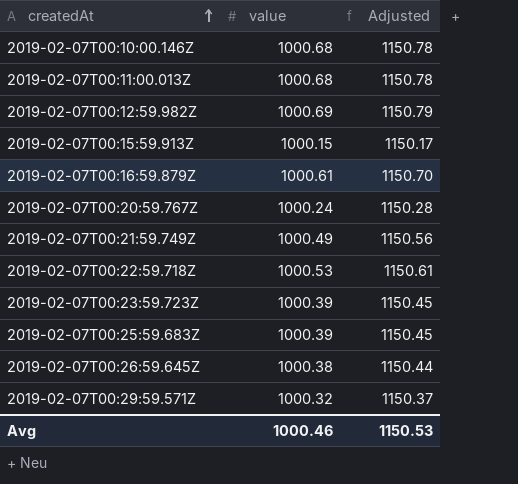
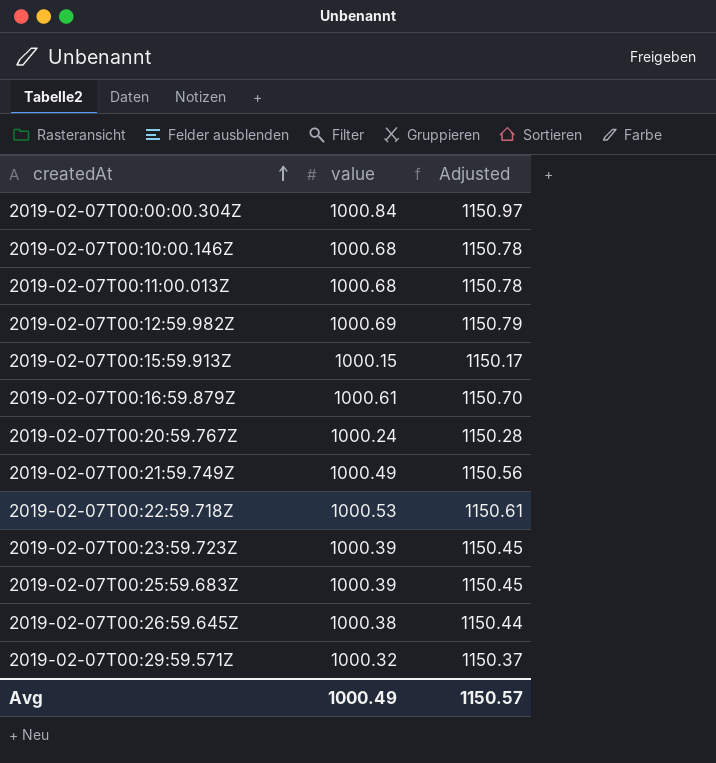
row 2019-02-07T00:00:00.304Z: none -> 1000.84 | 1150.97
Avg | value: 1000.46 -> 1000.49
Avg | Adjusted: 1150.53 -> 1150.57

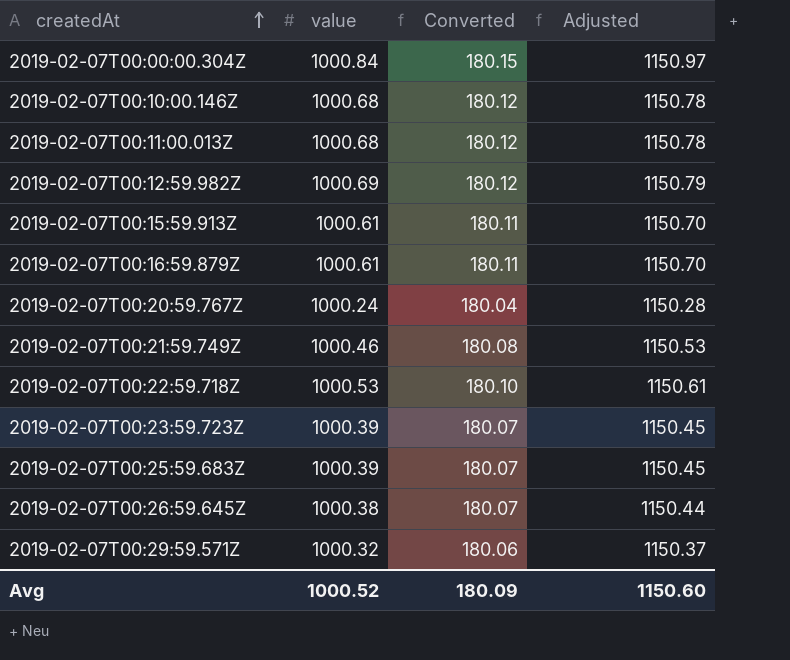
column Converted | formula: none -> [value] * 0.18
2019-02-07T00:15:59.913Z | value: 1000.15 -> 1000.61
2019-02-07T00:15:59.913Z | Adjusted: 1150.17 -> 1150.70
2019-02-07T00:21:59.749Z | value: 1000.49 -> 1000.46
2019-02-07T00:21:59.749Z | Adjusted: 1150.56 -> 1150.53
Avg | value: 1000.49 -> 1000.52
Avg | Adjusted: 1150.57 -> 1150.60

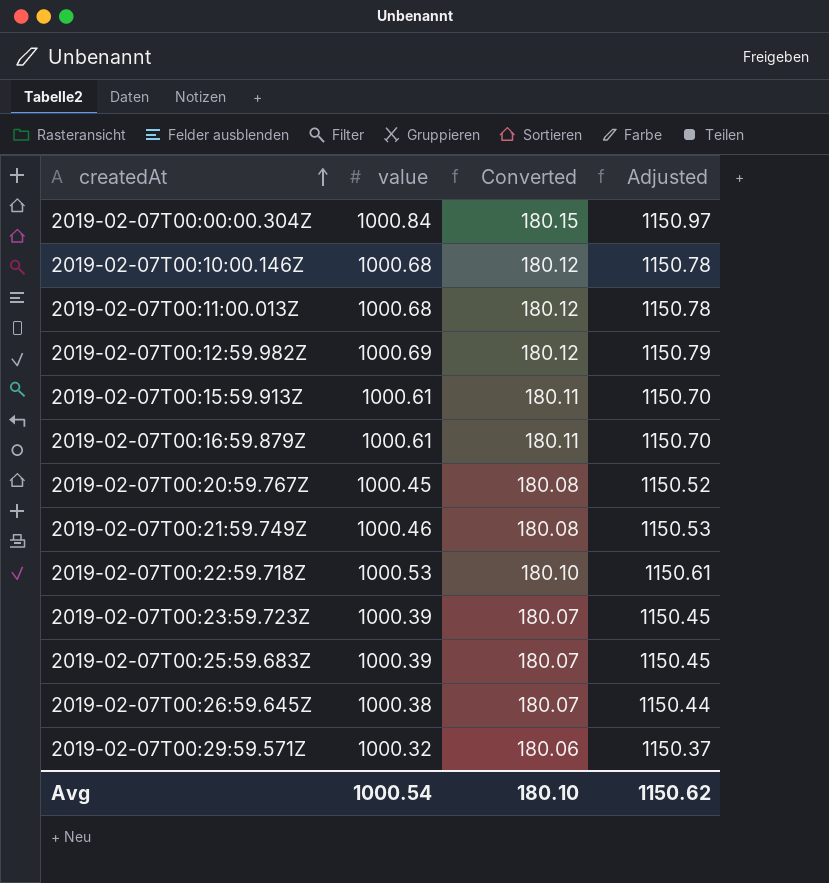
2019-02-07T00:20:59.767Z | value: 1000.24 -> 1000.45
2019-02-07T00:20:59.767Z | Converted: 180.04 -> 180.08
2019-02-07T00:20:59.767Z | Adjusted: 1150.28 -> 1150.52
Avg | value: 1000.52 -> 1000.54
Avg | Converted: 180.09 -> 180.10
Avg | Adjusted: 1150.60 -> 1150.62

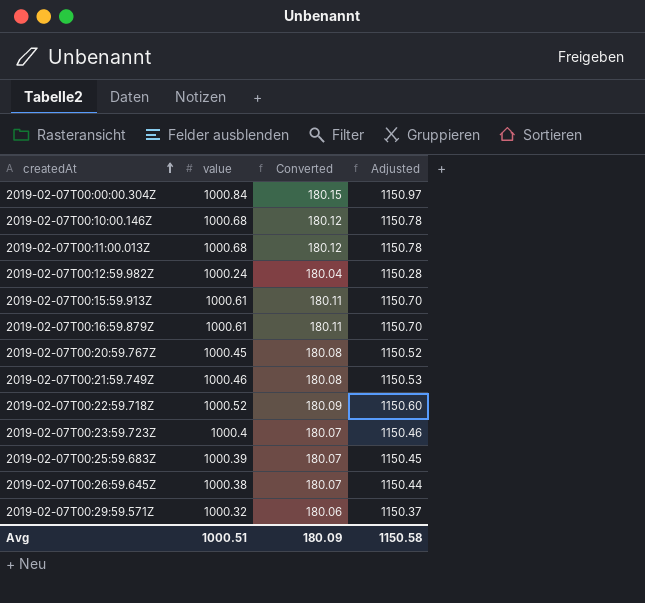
2019-02-07T00:12:59.982Z | value: 1000.69 -> 1000.24
2019-02-07T00:12:59.982Z | Converted: 180.12 -> 180.04
2019-02-07T00:12:59.982Z | Adjusted: 1150.79 -> 1150.28
2019-02-07T00:22:59.718Z | value: 1000.53 -> 1000.52
2019-02-07T00:22:59.718Z | Converted: 180.10 -> 180.09
2019-02-07T00:22:59.718Z | Adjusted: 1150.61 -> 1150.60
2019-02-07T00:23:59.723Z | value: 1000.39 -> 1000.4
2019-02-07T00:23:59.723Z | Adjusted: 1150.45 -> 1150.46
Avg | value: 1000.54 -> 1000.51
Avg | Converted: 180.10 -> 180.09
Avg | Adjusted: 1150.62 -> 1150.58

